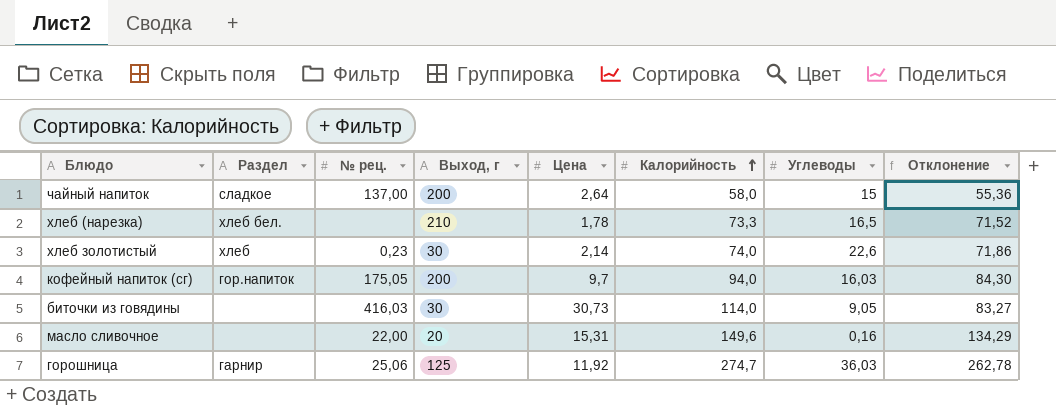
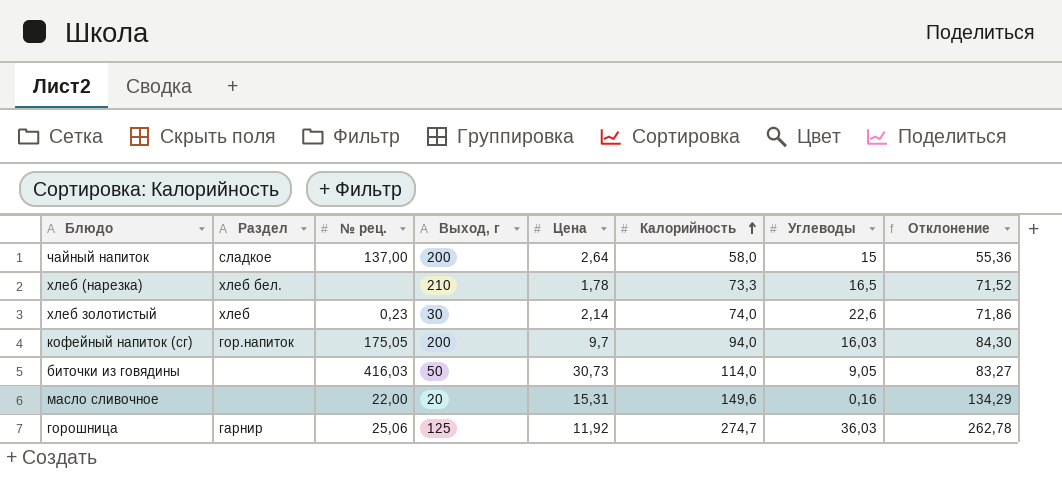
биточки из говядины | Выход, г: 30 -> 50

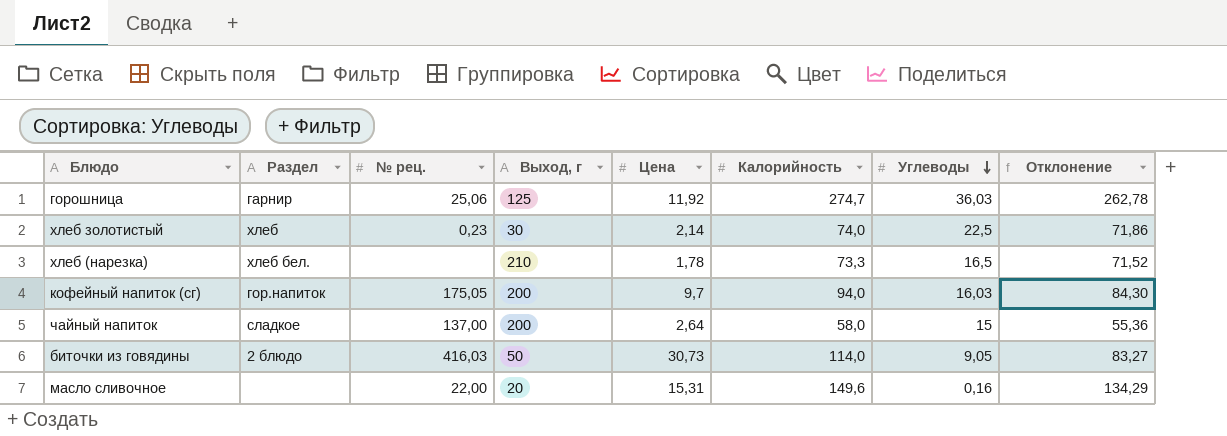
row order: Калорийность ascending -> Углеводы descending
хлеб золотистый | Углеводы: 22,6 -> 22,5
биточки из говядины | Раздел: none -> 2 блюдо

